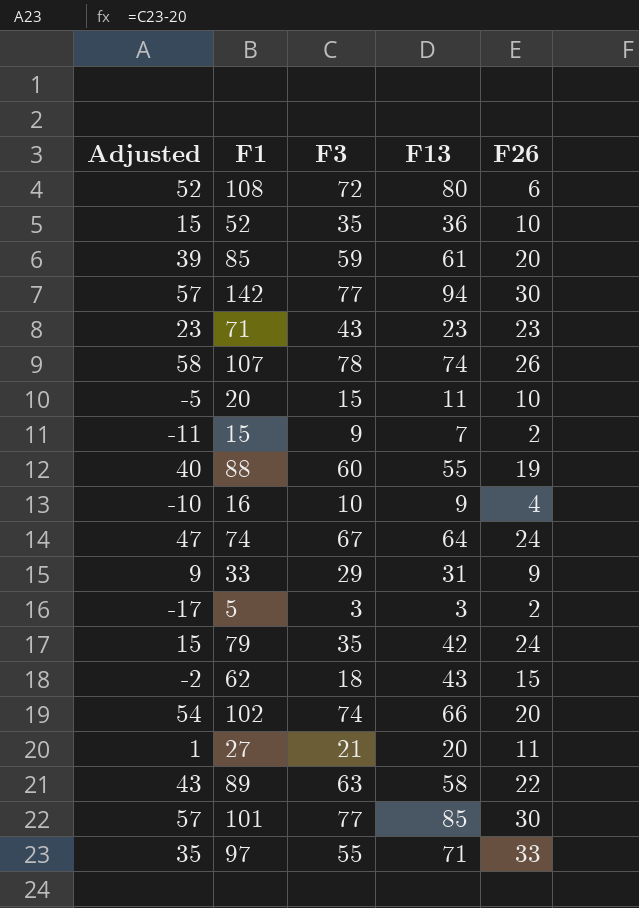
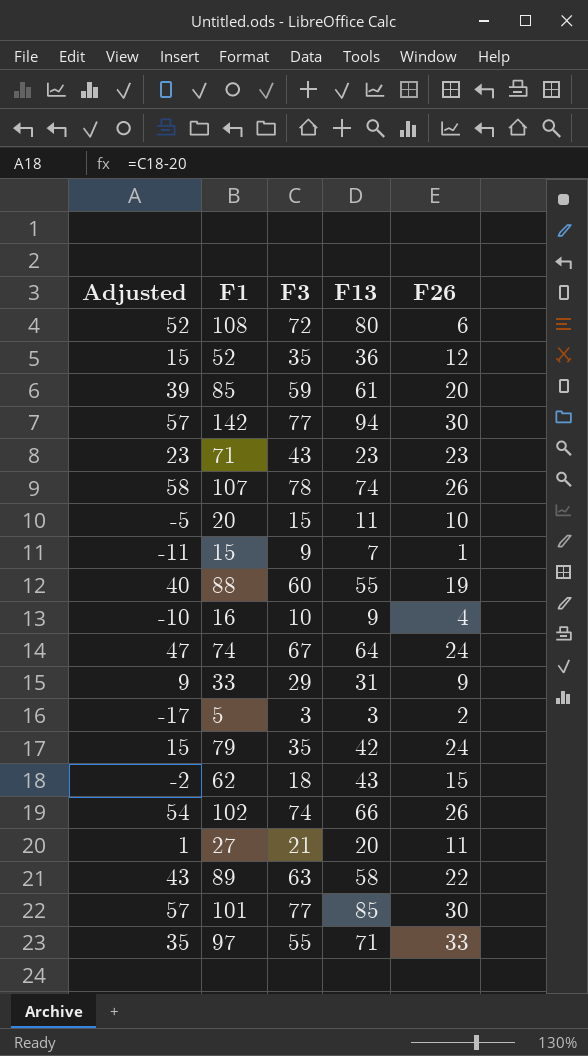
52 | F26: 10 -> 12
15 | F26: 2 -> 1
102 | F26: 20 -> 26

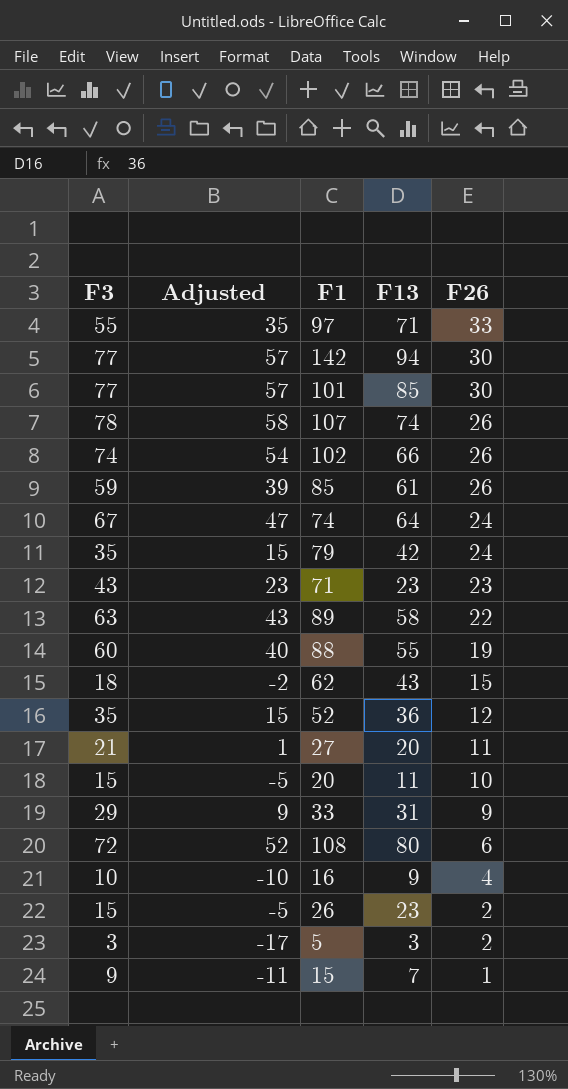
row order: none -> F26 descending
column F3 | position: 3 -> 1
85 | F26: 20 -> 26
row 26: none -> 15 | -5 | 23 | 2

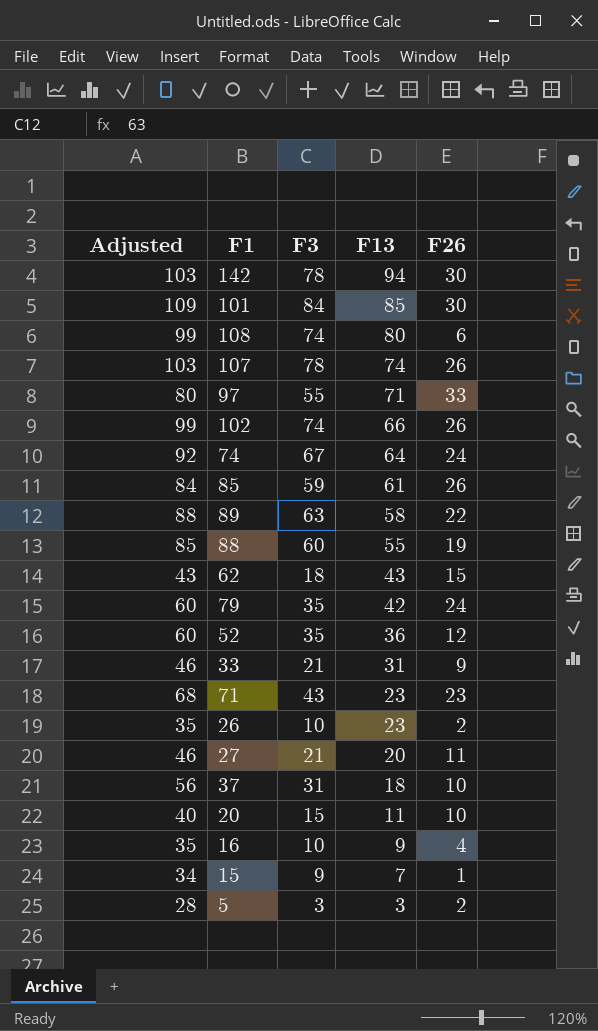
row order: F26 descending -> F13 descending
column Adjusted | formula: [F3] - 20 -> [F3] + 25
column F3 | position: 1 -> 3
142 | F3: 77 -> 78
101 | F3: 77 -> 84
108 | F3: 72 -> 74
33 | F3: 29 -> 21
26 | F3: 15 -> 10
row 37: none -> 56 | 31 | 18 | 10

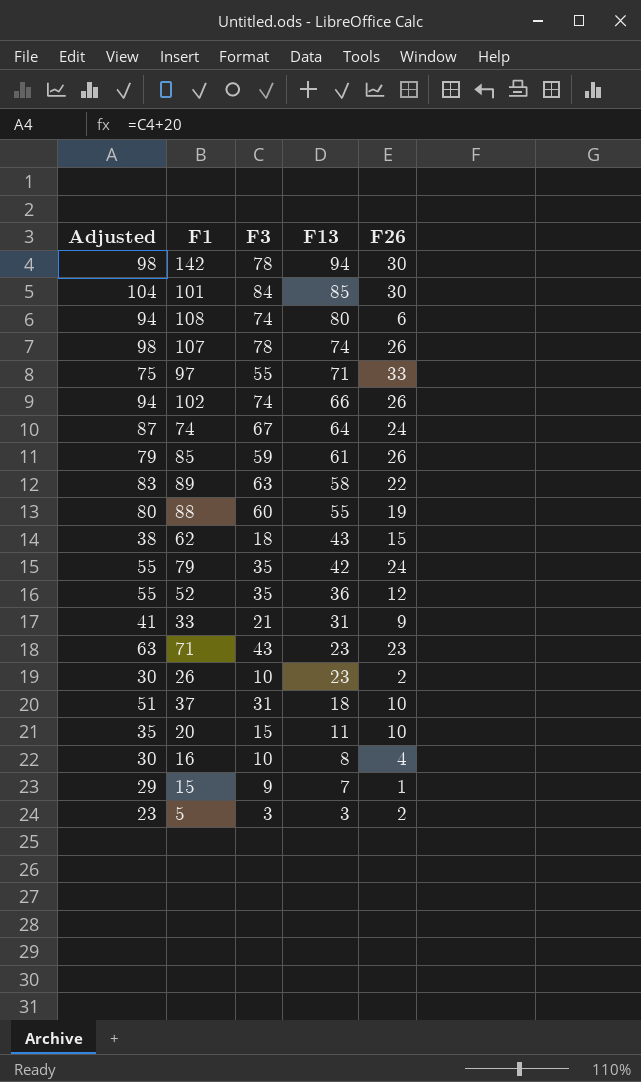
column Adjusted | formula: [F3] + 25 -> [F3] + 20
row 27: 46 | 21 | 20 | 11 -> none
16 | F13: 9 -> 8

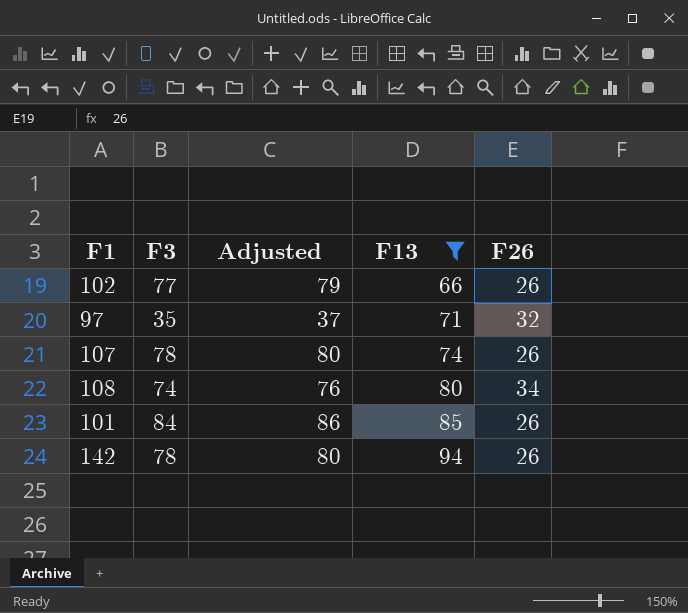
filter: none -> F13 >= 66
row order: F13 descending -> F13 ascending
column Adjusted | formula: [F3] + 20 -> [F3] + 2
column Adjusted | position: 1 -> 3
102 | F3: 74 -> 77
97 | F3: 55 -> 35
97 | F26: 33 -> 32
108 | F26: 6 -> 34
101 | F26: 30 -> 26
142 | F26: 30 -> 26

